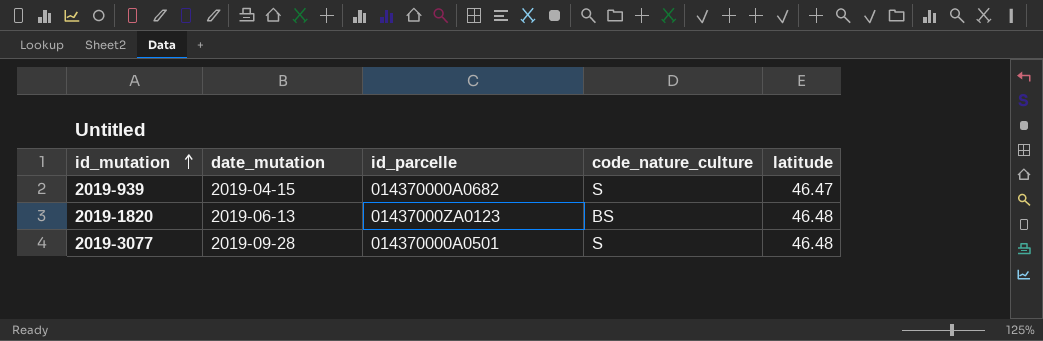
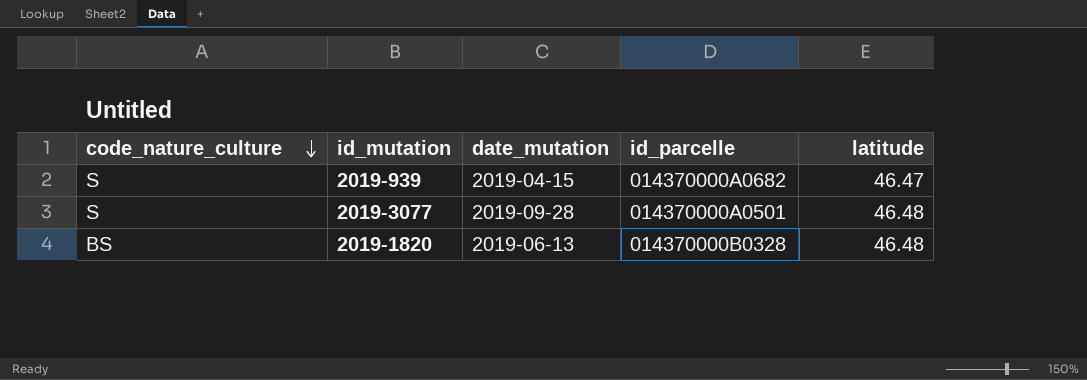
row order: id_mutation ascending -> code_nature_culture descending
column code_nature_culture | position: 4 -> 1
2019-1820 | id_parcelle: 01437000ZA0123 -> 014370000B0328

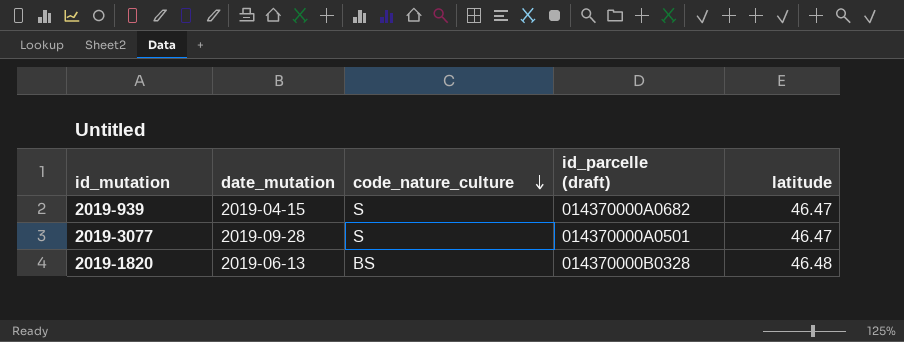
column code_nature_culture | position: 1 -> 3
column name: id_parcelle -> id_parcelle (draft)
2019-3077 | latitude: 46.48 -> 46.47

